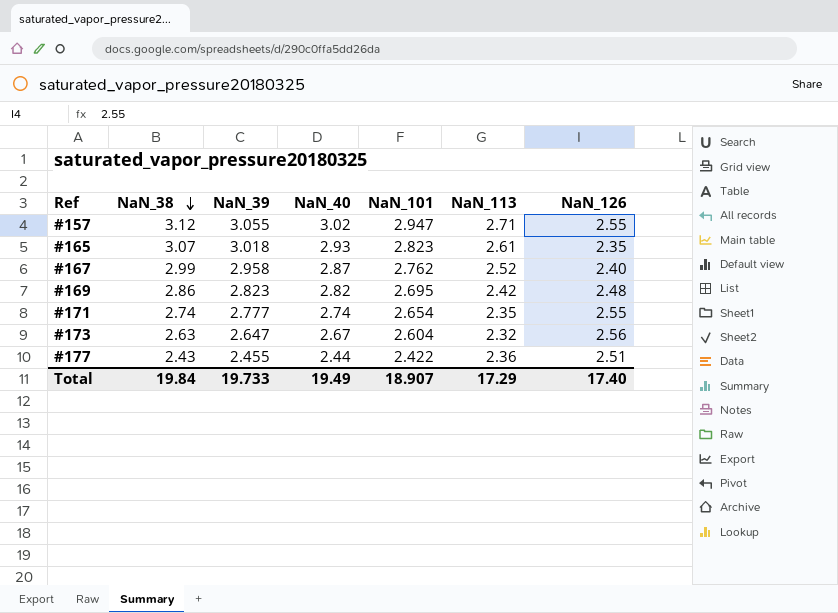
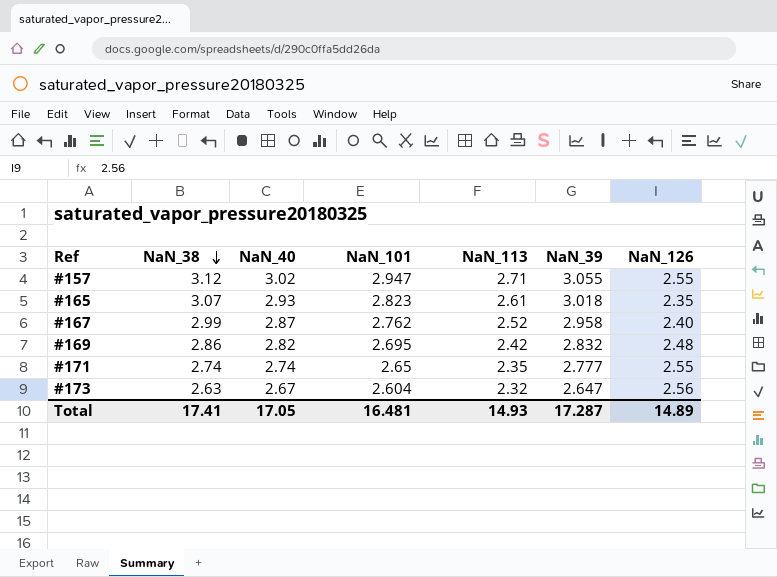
column NaN_39 | position: 3 -> 6
row #177: 2.43 | 2.455 | 2.44 | 2.422 | 2.36 | 2.51 -> none
#169 | NaN_39: 2.823 -> 2.832
#171 | NaN_101: 2.654 -> 2.65
Total | NaN_38: 19.84 -> 17.41
Total | NaN_40: 19.49 -> 17.05
Total | NaN_101: 18.907 -> 16.481
Total | NaN_113: 17.29 -> 14.93
Total | NaN_39: 19.733 -> 17.287
Total | NaN_126: 17.40 -> 14.89

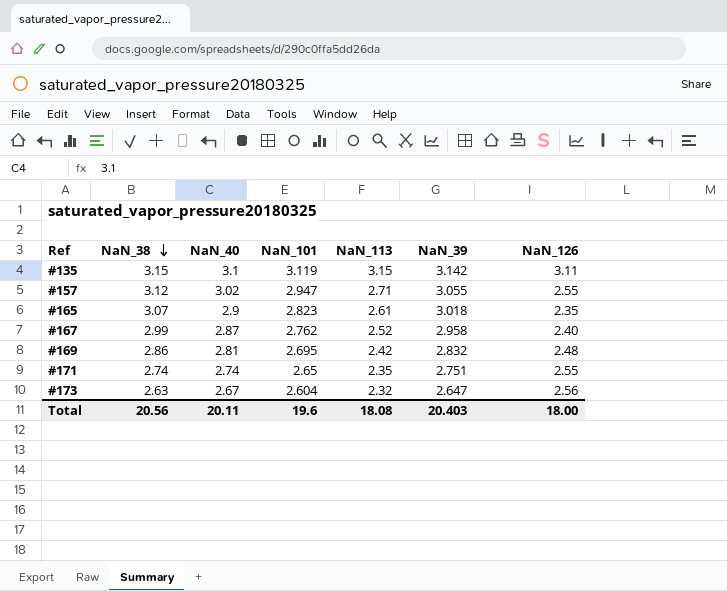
row #135: none -> 3.15 | 3.1 | 3.119 | 3.15 | 3.142 | 3.11
#165 | NaN_40: 2.93 -> 2.9
#169 | NaN_40: 2.82 -> 2.81
#171 | NaN_39: 2.777 -> 2.751
Total | NaN_38: 17.41 -> 20.56
Total | NaN_40: 17.05 -> 20.11
Total | NaN_101: 16.481 -> 19.6
Total | NaN_113: 14.93 -> 18.08
Total | NaN_39: 17.287 -> 20.403
Total | NaN_126: 14.89 -> 18.00

